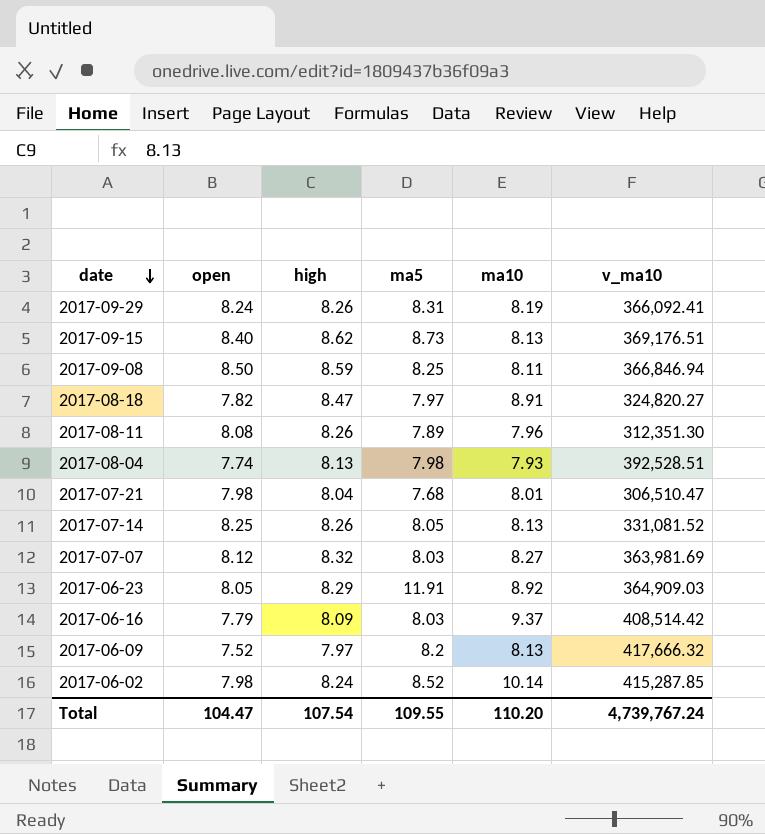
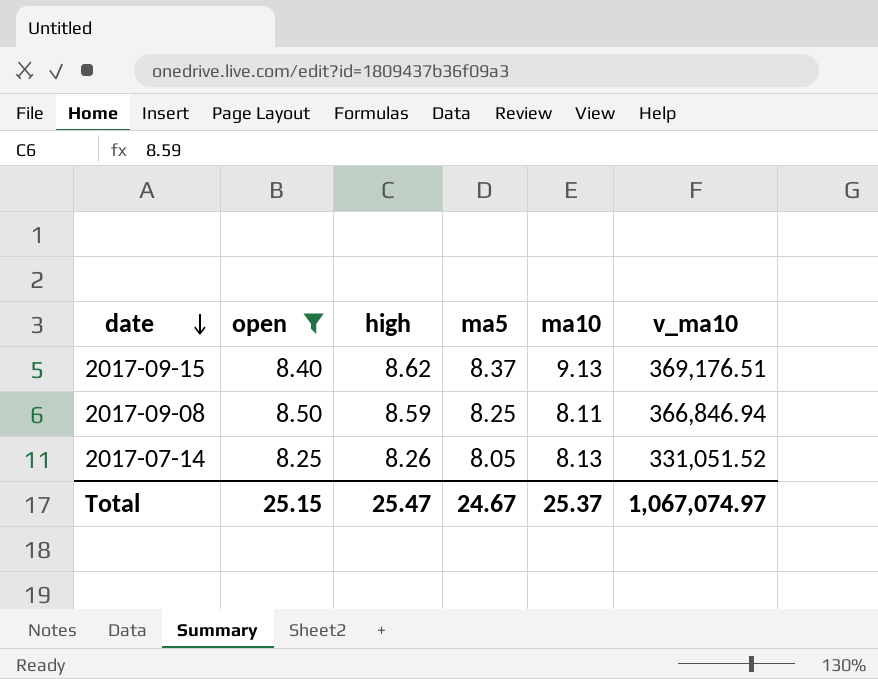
filter: none -> open >= 8.25
2017-09-15 | ma5: 8.73 -> 8.37
2017-09-15 | ma10: 8.13 -> 9.13
2017-07-14 | v_ma10: 331,081.52 -> 331,051.52
Total | open: 104.47 -> 25.15
Total | high: 107.54 -> 25.47
Total | ma5: 109.55 -> 24.67
Total | ma10: 110.20 -> 25.37
Total | v_ma10: 4,739,767.24 -> 1,067,074.97

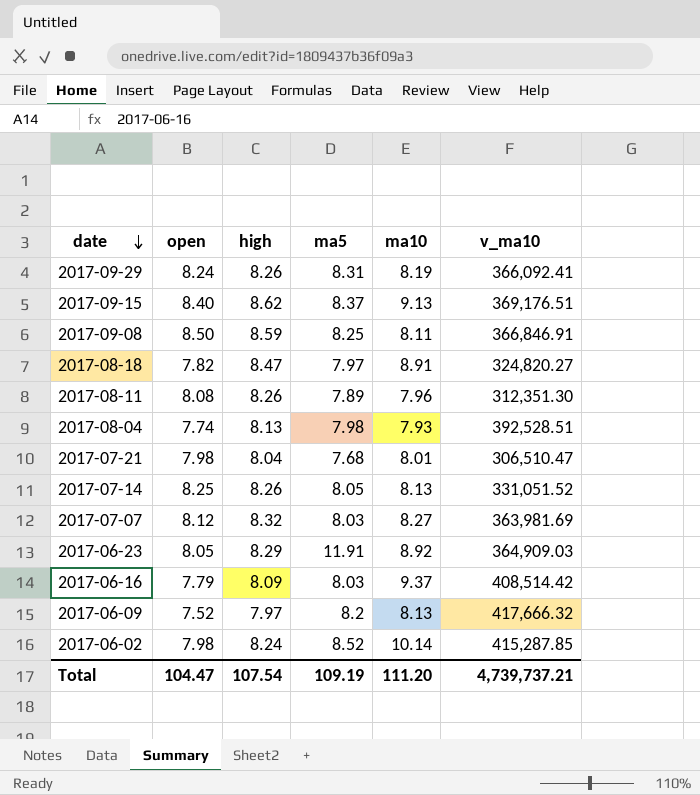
filter: open >= 8.25 -> none
2017-09-08 | v_ma10: 366,846.94 -> 366,846.91
Total | open: 25.15 -> 104.47
Total | high: 25.47 -> 107.54
Total | ma5: 24.67 -> 109.19
Total | ma10: 25.37 -> 111.20
Total | v_ma10: 1,067,074.97 -> 4,739,737.21

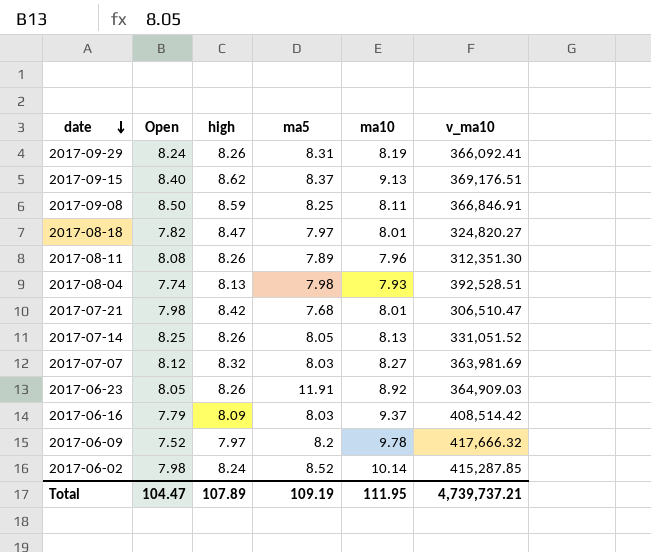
column name: open -> Open
2017-08-18 | ma10: 8.91 -> 8.01
2017-07-21 | high: 8.04 -> 8.42
2017-06-23 | high: 8.29 -> 8.26
2017-06-09 | ma10: 8.13 -> 9.78
Total | high: 107.54 -> 107.89
Total | ma10: 111.20 -> 111.95

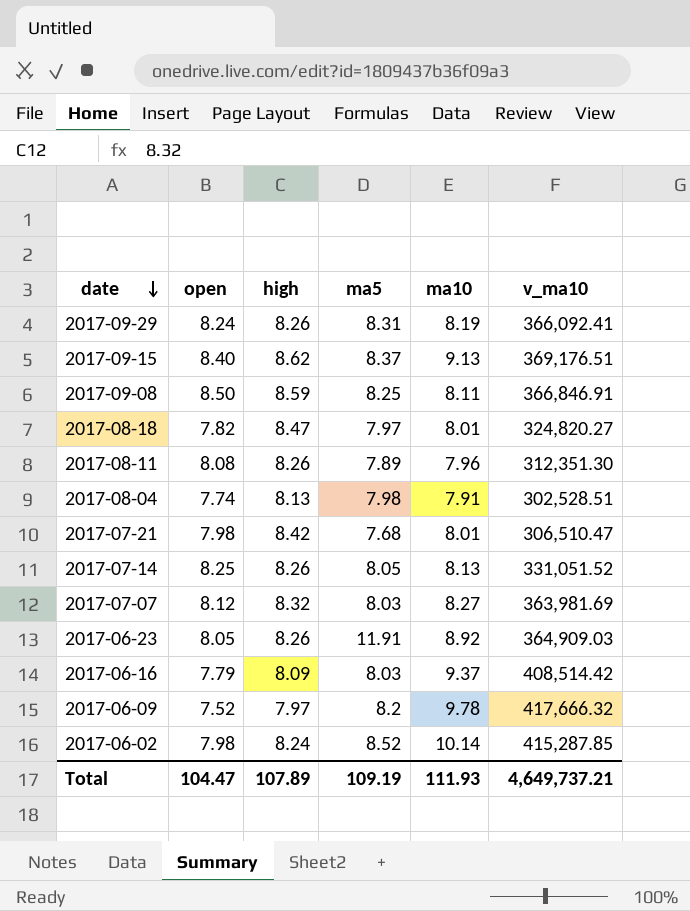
column name: Open -> open
2017-08-04 | ma10: 7.93 -> 7.91
2017-08-04 | v_ma10: 392,528.51 -> 302,528.51
Total | ma10: 111.95 -> 111.93
Total | v_ma10: 4,739,737.21 -> 4,649,737.21

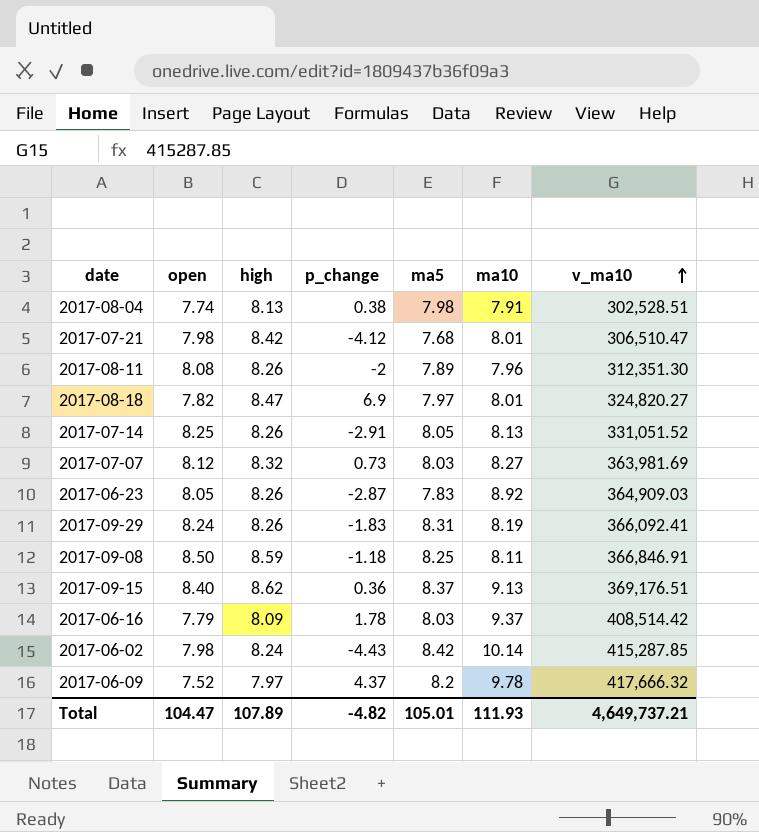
row order: date descending -> v_ma10 ascending
column p_change | position: none -> 4
2017-06-23 | ma5: 11.91 -> 7.83
2017-06-02 | ma5: 8.52 -> 8.42
Total | ma5: 109.19 -> 105.01

